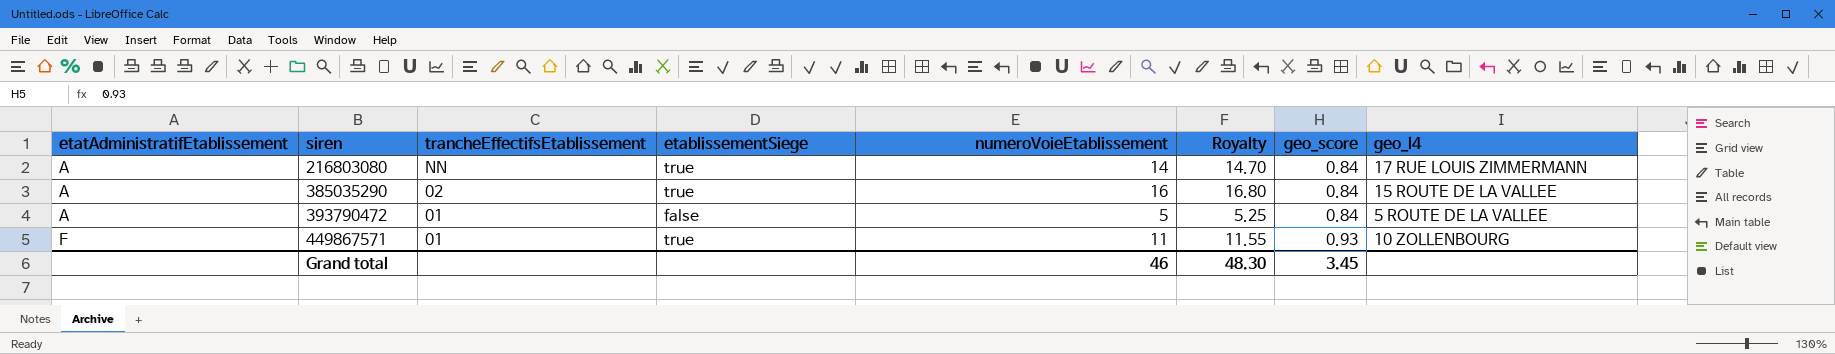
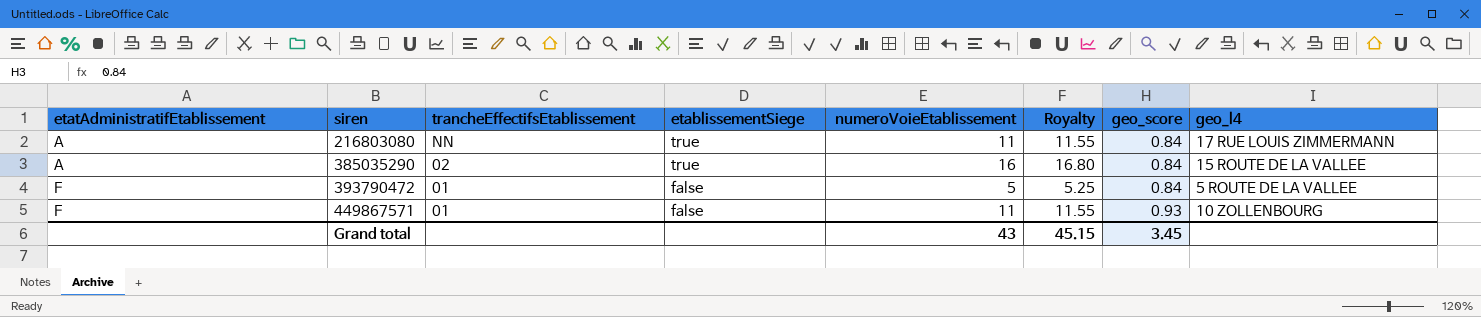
216803080 | numeroVoieEtablissement: 14 -> 11
216803080 | Royalty: 14.70 -> 11.55
393790472 | etatAdministratifEtablissement: A -> F
449867571 | etablissementSiege: true -> false
Grand total | numeroVoieEtablissement: 46 -> 43
Grand total | Royalty: 48.30 -> 45.15

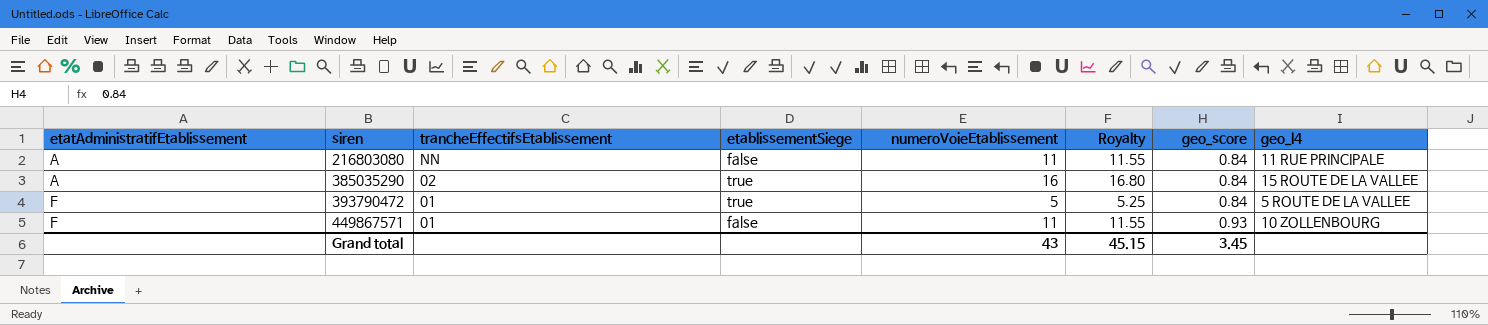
216803080 | etablissementSiege: true -> false
216803080 | geo_l4: 17 RUE LOUIS ZIMMERMANN -> 11 RUE PRINCIPALE
393790472 | etablissementSiege: false -> true

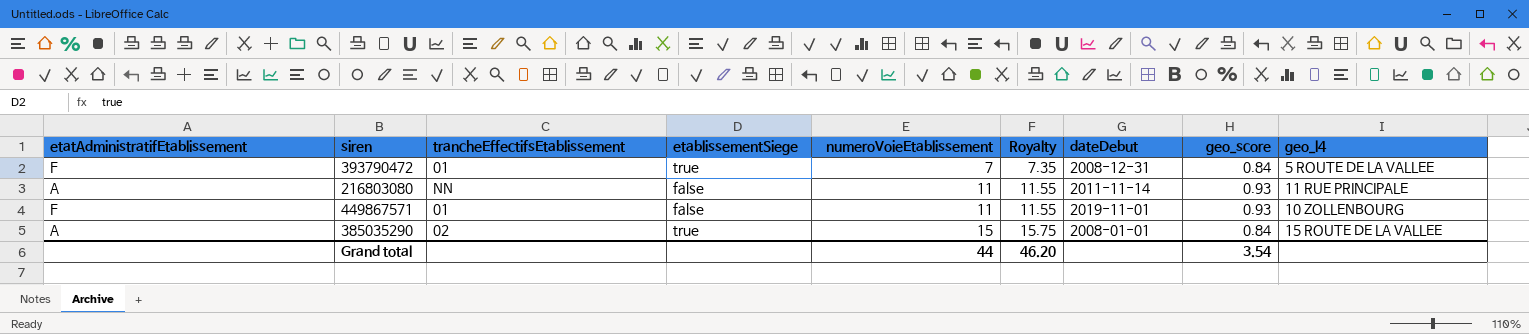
row order: etatAdministratifEtablissement ascending -> numeroVoieEtablissement ascending
column dateDebut | position: none -> 7
393790472 | numeroVoieEtablissement: 5 -> 7
393790472 | Royalty: 5.25 -> 7.35
216803080 | geo_score: 0.84 -> 0.93
385035290 | numeroVoieEtablissement: 16 -> 15
385035290 | Royalty: 16.80 -> 15.75
Grand total | numeroVoieEtablissement: 43 -> 44
Grand total | Royalty: 45.15 -> 46.20
Grand total | geo_score: 3.45 -> 3.54

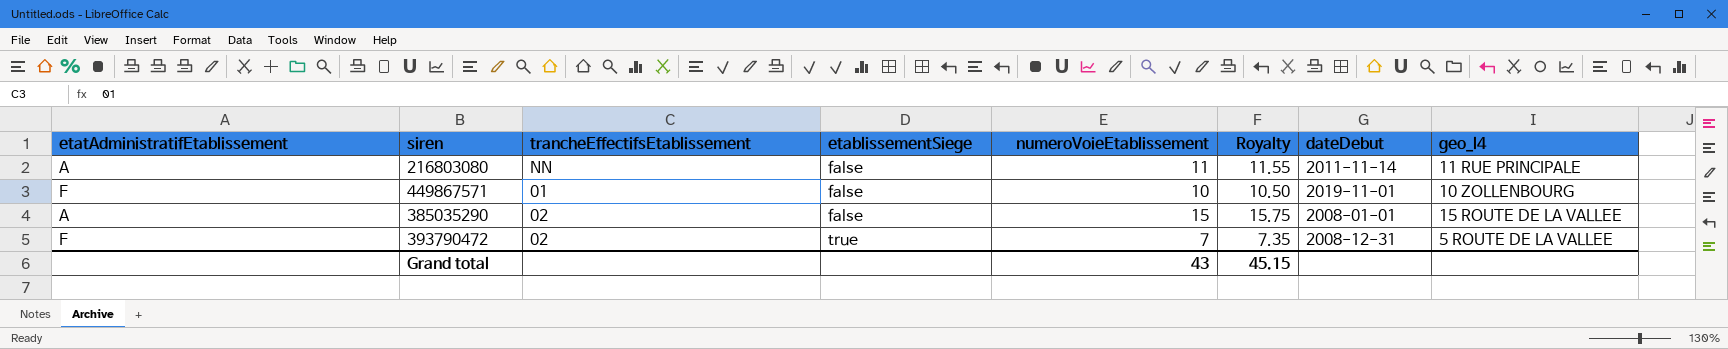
row order: numeroVoieEtablissement ascending -> etablissementSiege ascending
column geo_score | position: 8 -> none
449867571 | numeroVoieEtablissement: 11 -> 10
449867571 | Royalty: 11.55 -> 10.50
385035290 | etablissementSiege: true -> false
393790472 | trancheEffectifsEtablissement: 01 -> 02
Grand total | numeroVoieEtablissement: 44 -> 43
Grand total | Royalty: 46.20 -> 45.15

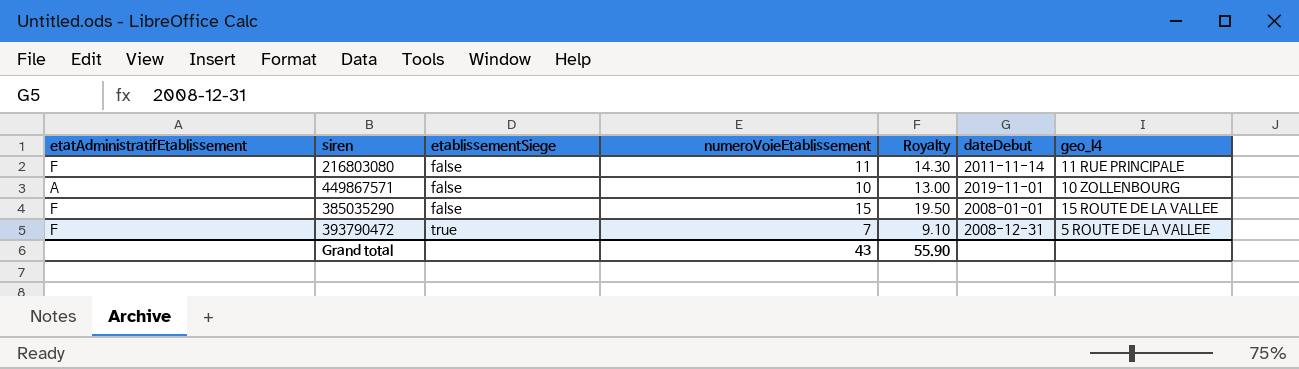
column trancheEffectifsEtablissement | position: 3 -> none
column Royalty | formula: [numeroVoieEtablissement] * 1.05 -> [numeroVoieEtablissement] * 1.3
216803080 | etatAdministratifEtablissement: A -> F
449867571 | etatAdministratifEtablissement: F -> A
385035290 | etatAdministratifEtablissement: A -> F
Grand total | Royalty: 45.15 -> 55.90

